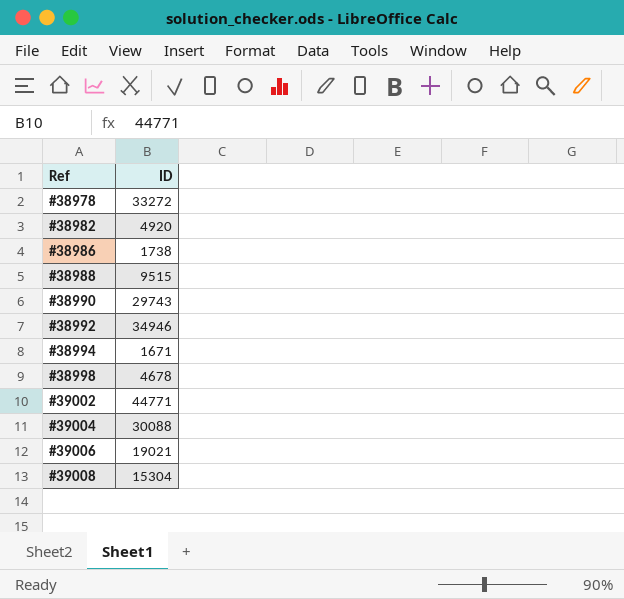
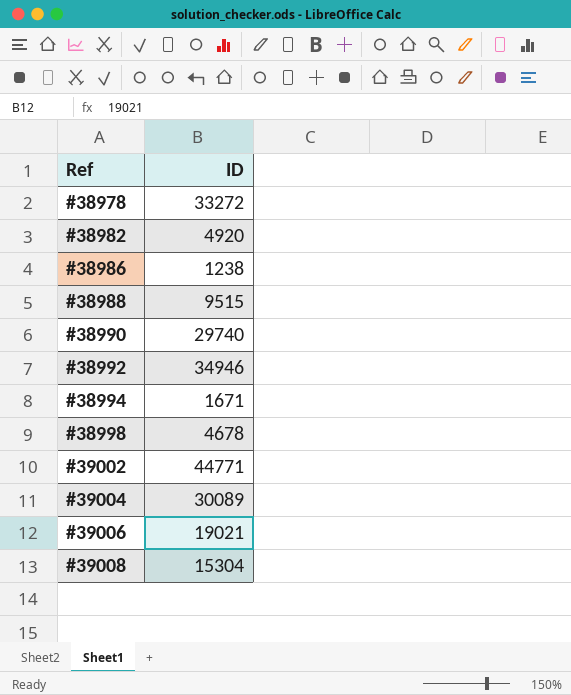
#38986 | ID: 1738 -> 1238
#38990 | ID: 29743 -> 29740
#39004 | ID: 30088 -> 30089

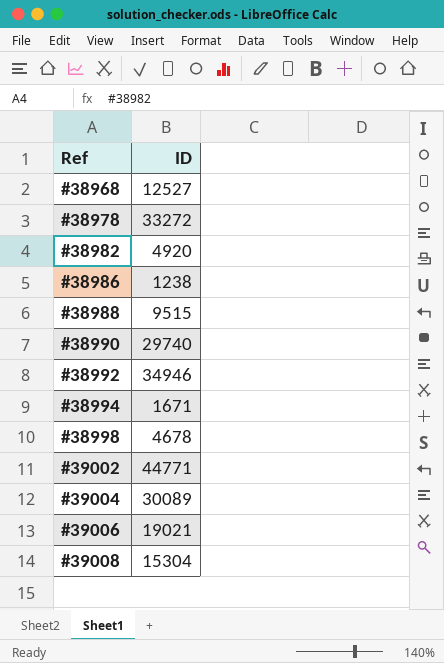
row #38968: none -> 12527

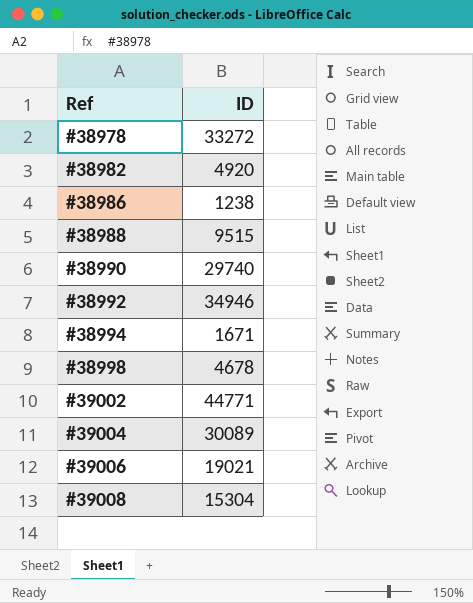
row #38968: 12527 -> none

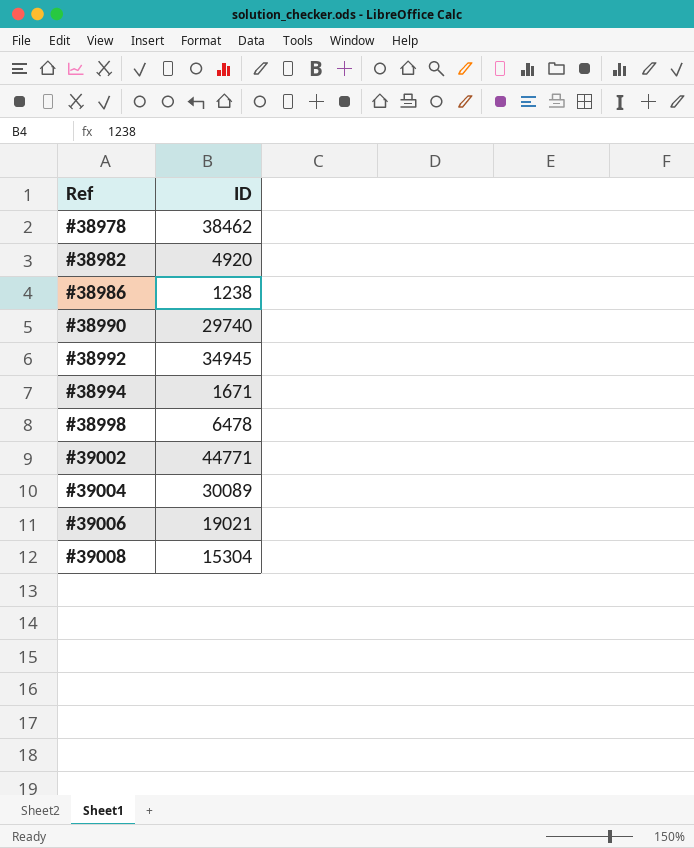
row #38988: 9515 -> none
#38978 | ID: 33272 -> 38462
#38992 | ID: 34946 -> 34945
#38998 | ID: 4678 -> 6478

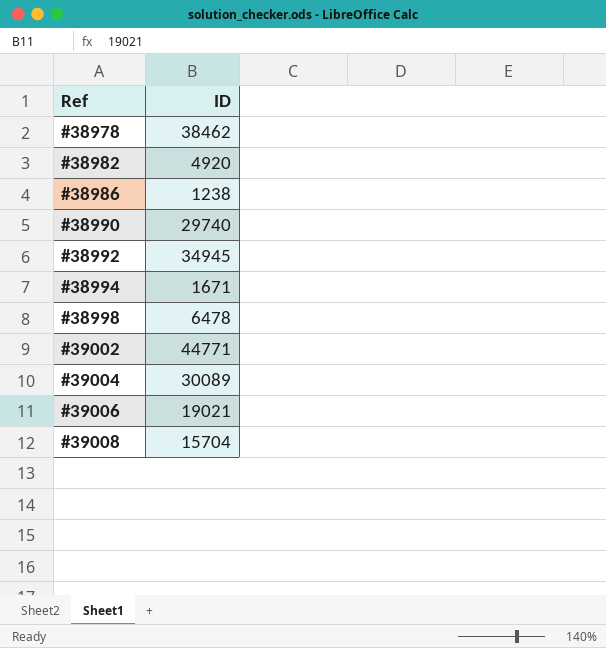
#39008 | ID: 15304 -> 15704

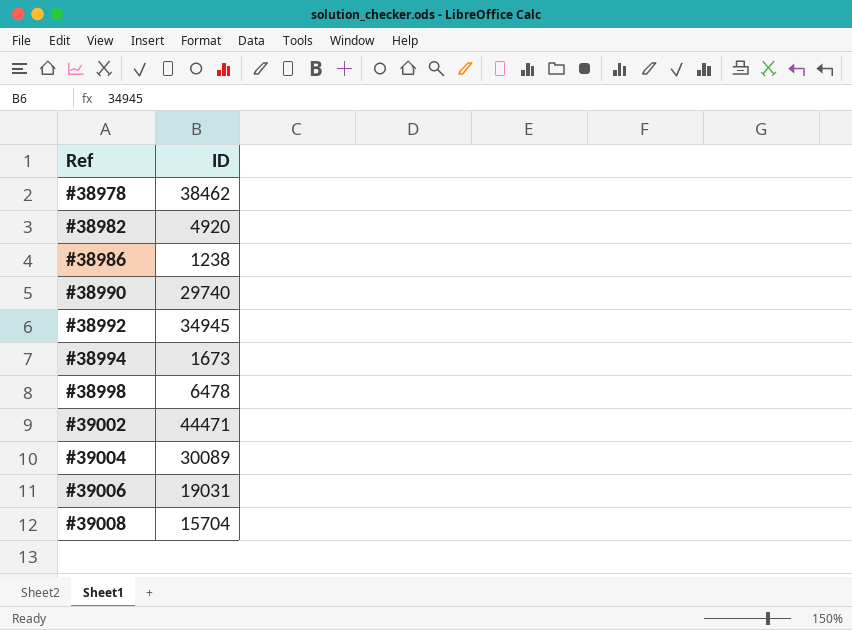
#38994 | ID: 1671 -> 1673
#39002 | ID: 44771 -> 44471
#39006 | ID: 19021 -> 19031

